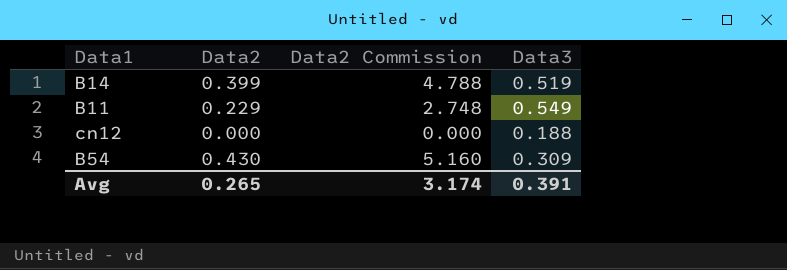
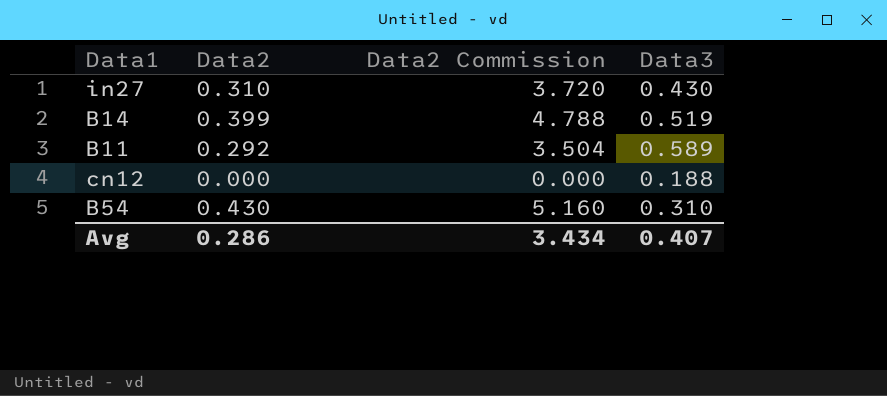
row in27: none -> 0.310 | 3.720 | 0.430
B11 | Data2: 0.229 -> 0.292
B11 | Data2 Commission: 2.748 -> 3.504
B11 | Data3: 0.549 -> 0.589
B54 | Data3: 0.309 -> 0.310
Avg | Data2: 0.265 -> 0.286
Avg | Data2 Commission: 3.174 -> 3.434
Avg | Data3: 0.391 -> 0.407

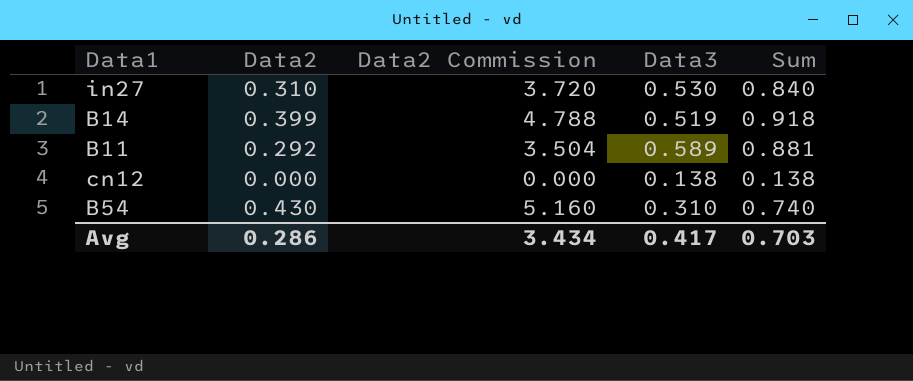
column Sum | formula: none -> [Data2] + [Data3]
in27 | Data3: 0.430 -> 0.530
cn12 | Data3: 0.188 -> 0.138
Avg | Data3: 0.407 -> 0.417

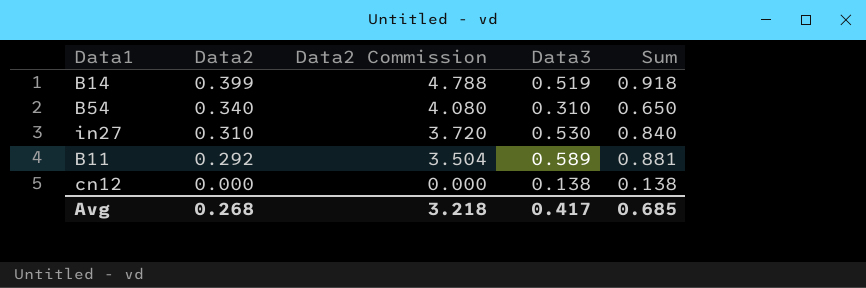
row order: none -> Data2 descending
B54 | Data2: 0.430 -> 0.340
B54 | Data2 Commission: 5.160 -> 4.080
B54 | Sum: 0.740 -> 0.650
Avg | Data2: 0.286 -> 0.268
Avg | Data2 Commission: 3.434 -> 3.218
Avg | Sum: 0.703 -> 0.685

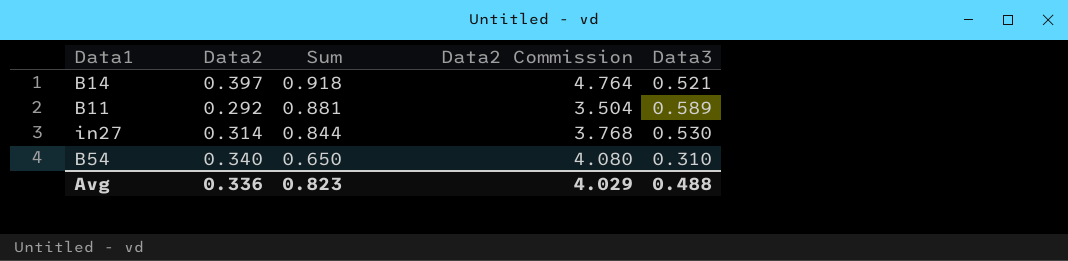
row order: Data2 descending -> Sum descending
column Sum | position: 5 -> 3
row cn12: 0.000 | 0.000 | 0.138 | 0.138 -> none
B14 | Data2: 0.399 -> 0.397
B14 | Data2 Commission: 4.788 -> 4.764
B14 | Data3: 0.519 -> 0.521
in27 | Data2: 0.310 -> 0.314
in27 | Sum: 0.840 -> 0.844
in27 | Data2 Commission: 3.720 -> 3.768
Avg | Data2: 0.268 -> 0.336
Avg | Sum: 0.685 -> 0.823
Avg | Data2 Commission: 3.218 -> 4.029
Avg | Data3: 0.417 -> 0.488

